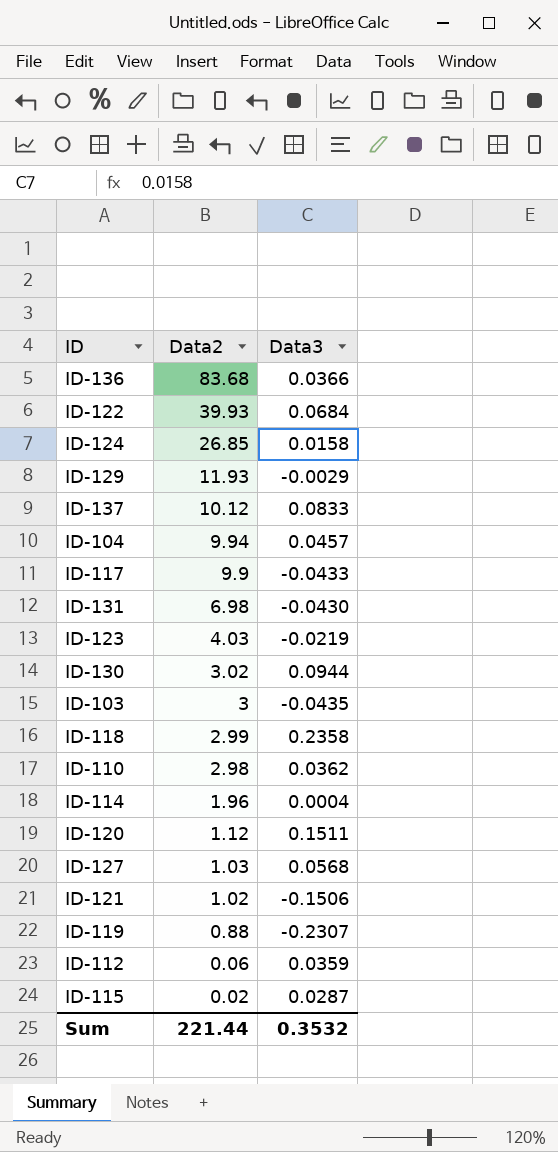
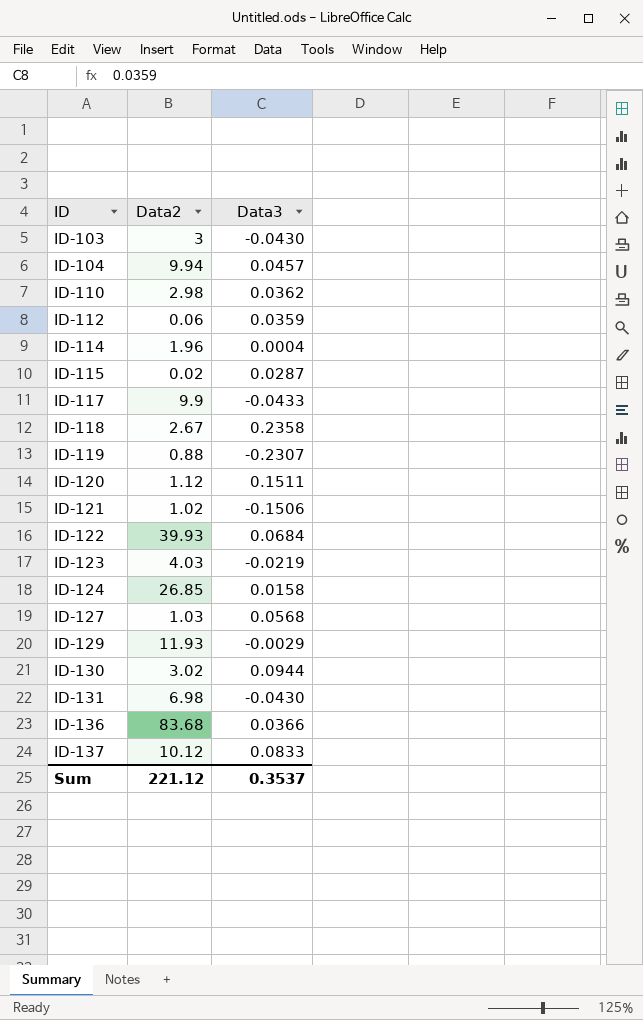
row order: Data2 descending -> ID ascending
ID-103 | Data3: -0.0435 -> -0.0430
ID-118 | Data2: 2.99 -> 2.67
Sum | Data2: 221.44 -> 221.12
Sum | Data3: 0.3532 -> 0.3537

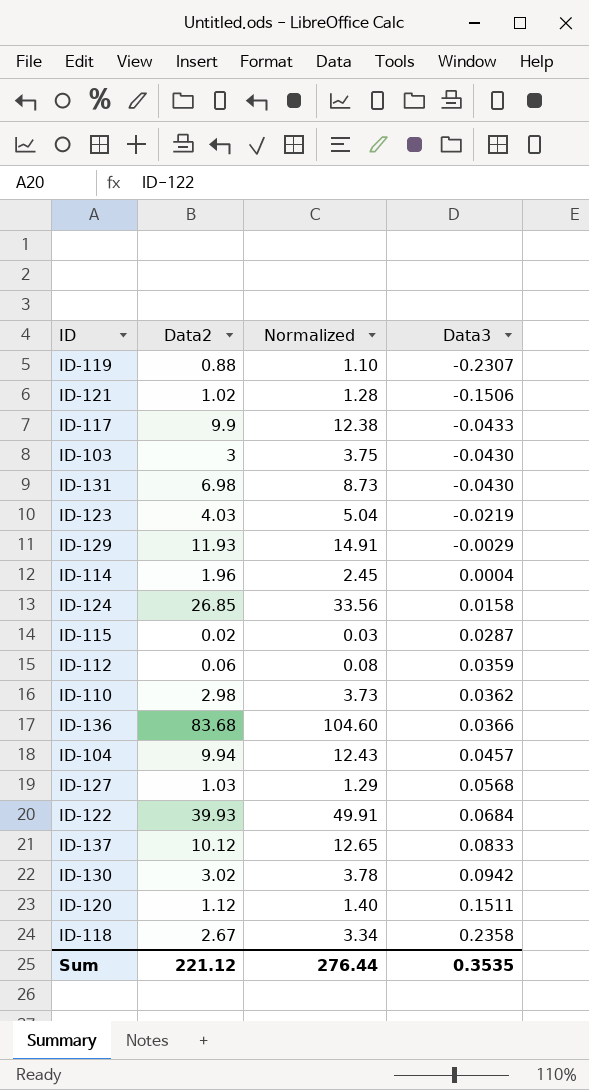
row order: ID ascending -> Data3 ascending
column Normalized | formula: none -> [Data2] * 1.25
ID-130 | Data3: 0.0944 -> 0.0942
Sum | Data3: 0.3537 -> 0.3535

